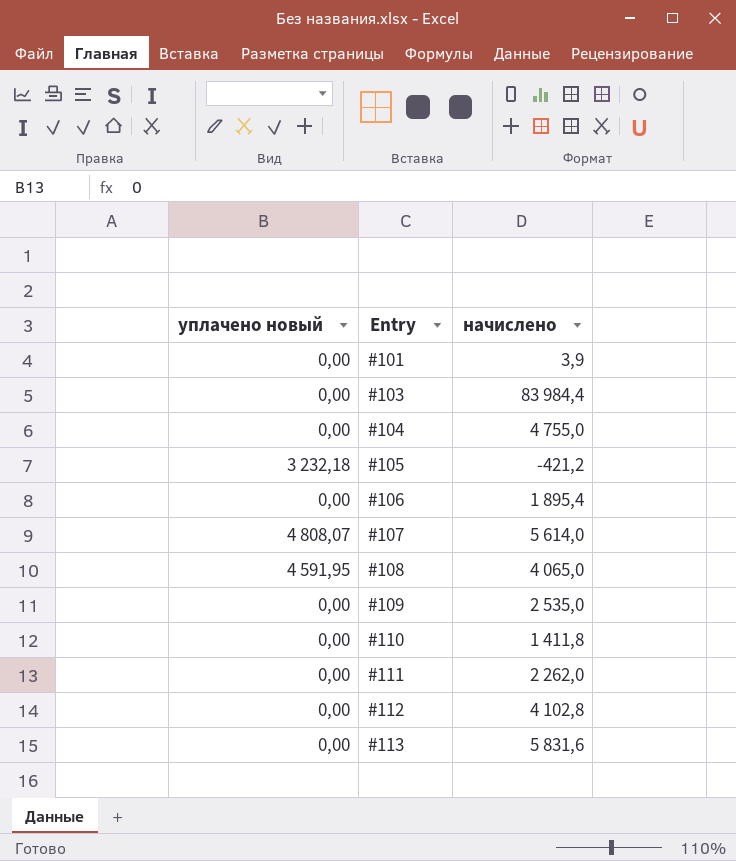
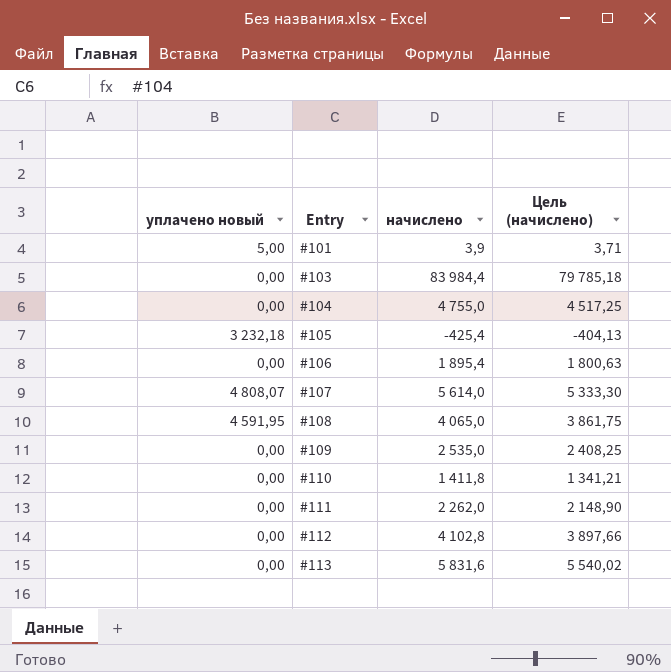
column Цель (начислено) | formula: none -> [начислено] * 0,95
#101 | уплачено новый: 0,00 -> 5,00
#105 | начислено: -421,2 -> -425,4

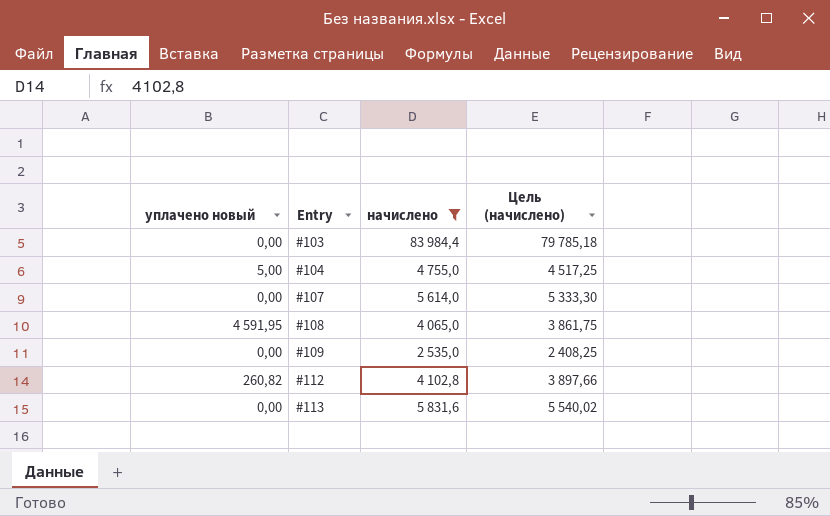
filter: none -> начислено >= 2 535,0
#104 | уплачено новый: 0,00 -> 5,00
#107 | уплачено новый: 4 808,07 -> 0,00
#112 | уплачено новый: 0,00 -> 260,82

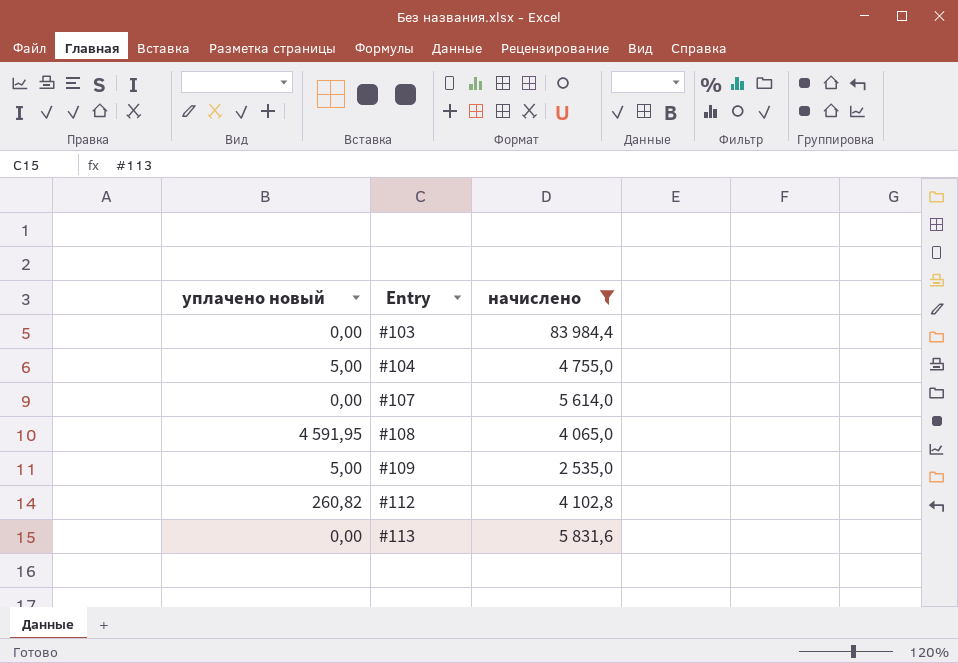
column Цель (начислено) | formula: [начислено] * 0,95 -> none
#109 | уплачено новый: 0,00 -> 5,00

